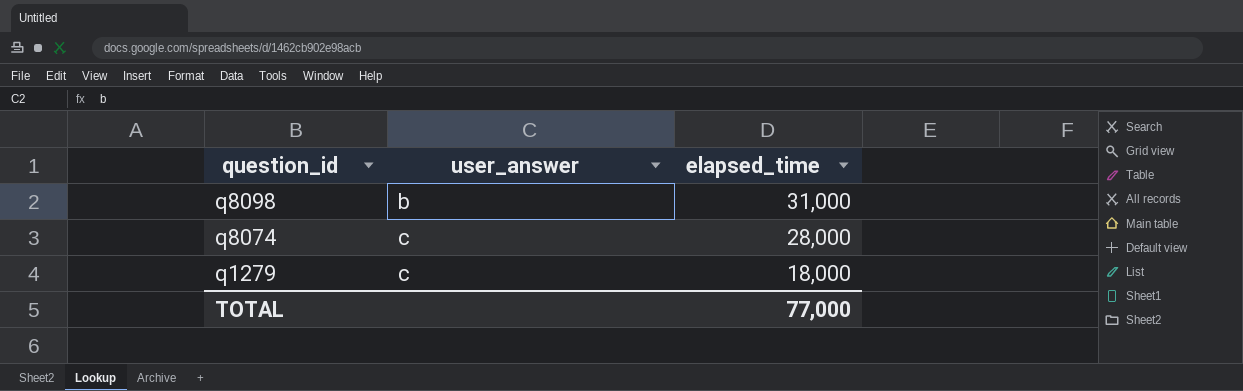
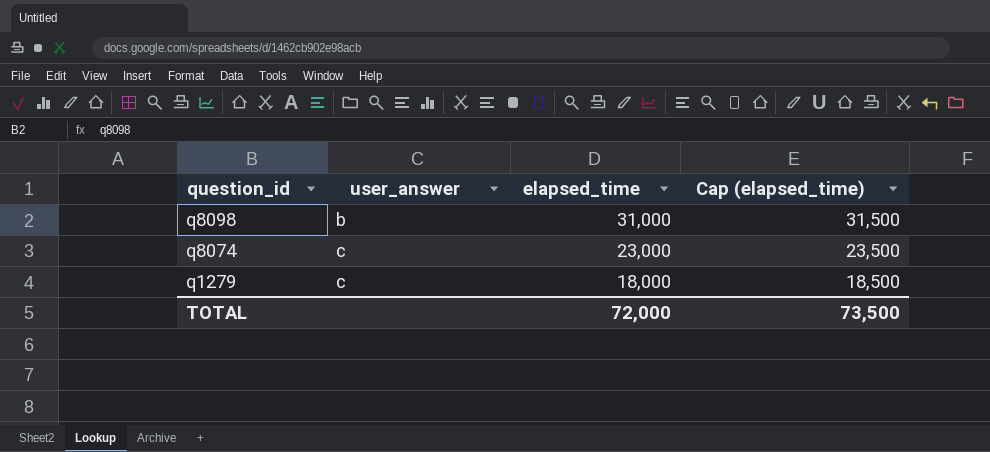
column Cap (elapsed_time) | formula: none -> [elapsed_time] + 500
q8074 | elapsed_time: 28,000 -> 23,000
TOTAL | elapsed_time: 77,000 -> 72,000

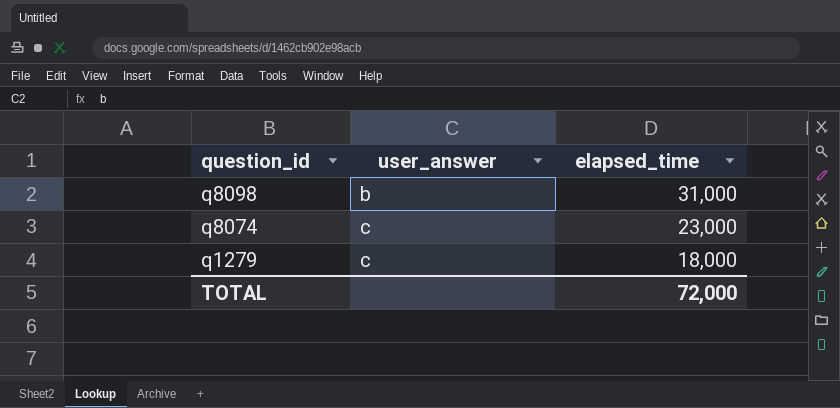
column Cap (elapsed_time) | formula: [elapsed_time] + 500 -> none

